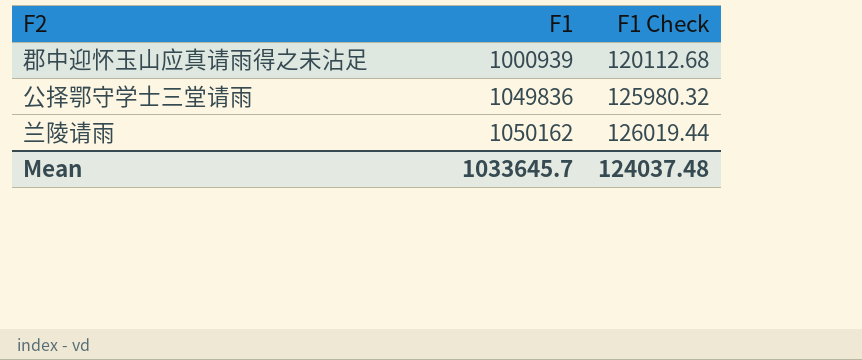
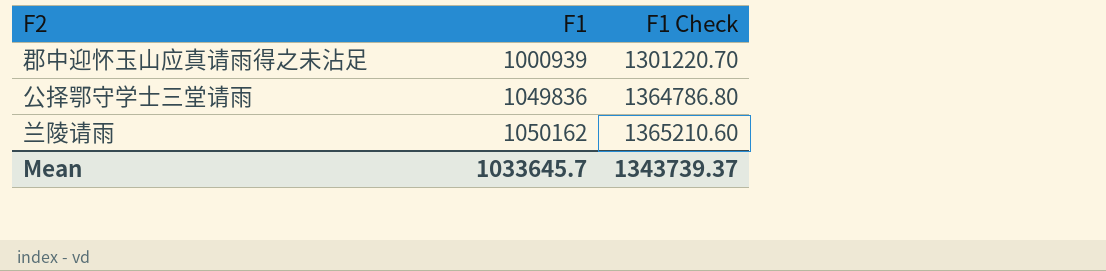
column F1 Check | formula: [F1] * 0.12 -> [F1] * 1.3
Mean | F1 Check: 124037.48 -> 1343739.37

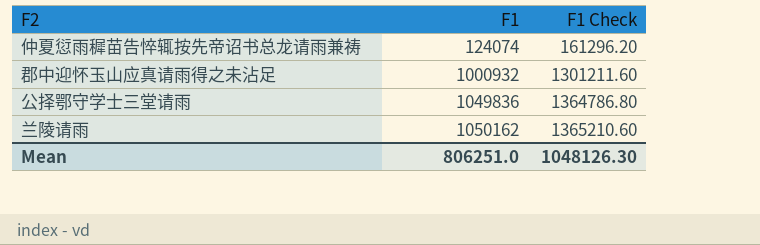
row 仲夏愆雨穉苗告悴辄按先帝诏书总龙请雨兼祷: none -> 124074 | 161296.20
郡中迎怀玉山应真请雨得之未沾足 | F1: 1000939 -> 1000932
郡中迎怀玉山应真请雨得之未沾足 | F1 Check: 1301220.70 -> 1301211.60
Mean | F1: 1033645.7 -> 806251.0
Mean | F1 Check: 1343739.37 -> 1048126.30

